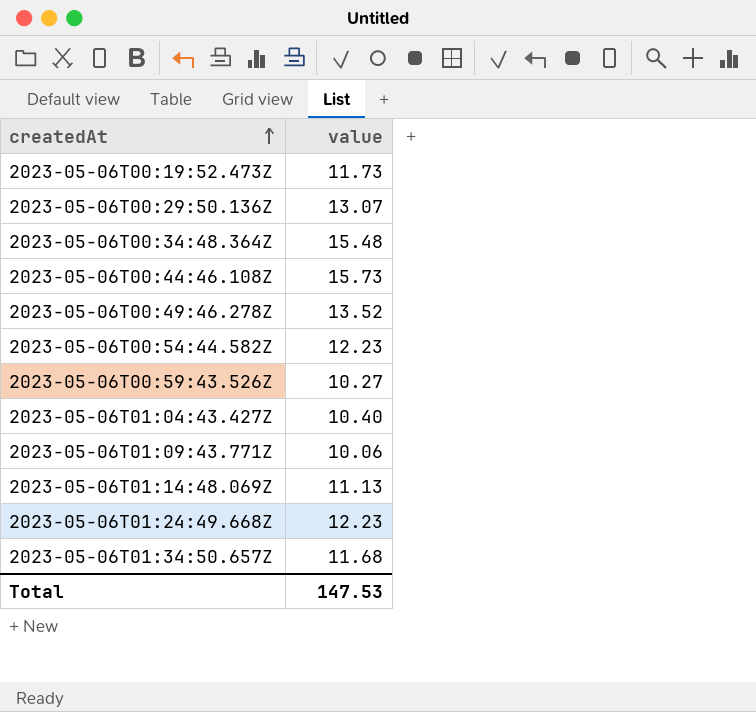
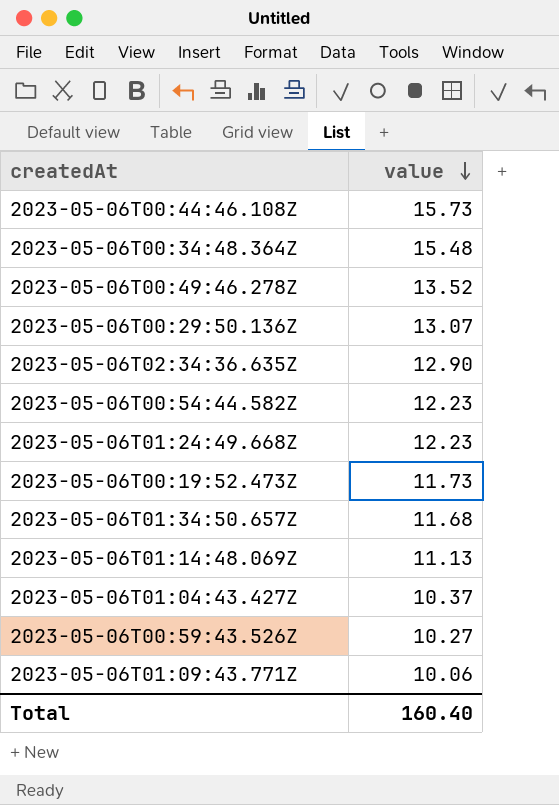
row order: createdAt ascending -> value descending
row 2023-05-06T02:34:36.635Z: none -> 12.90
2023-05-06T01:04:43.427Z | value: 10.40 -> 10.37
Total | value: 147.53 -> 160.40

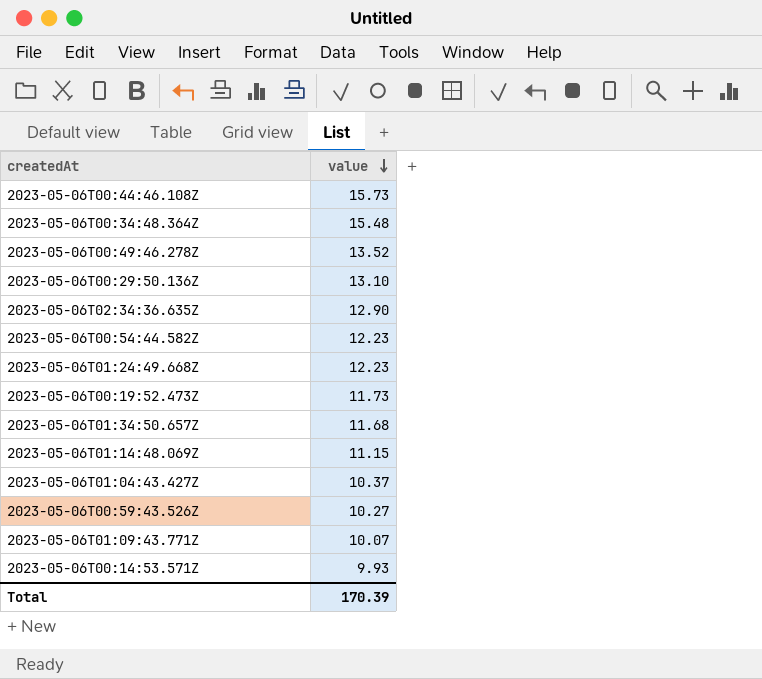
2023-05-06T00:29:50.136Z | value: 13.07 -> 13.10
2023-05-06T01:14:48.069Z | value: 11.13 -> 11.15
2023-05-06T01:09:43.771Z | value: 10.06 -> 10.07
row 2023-05-06T00:14:53.571Z: none -> 9.93
Total | value: 160.40 -> 170.39

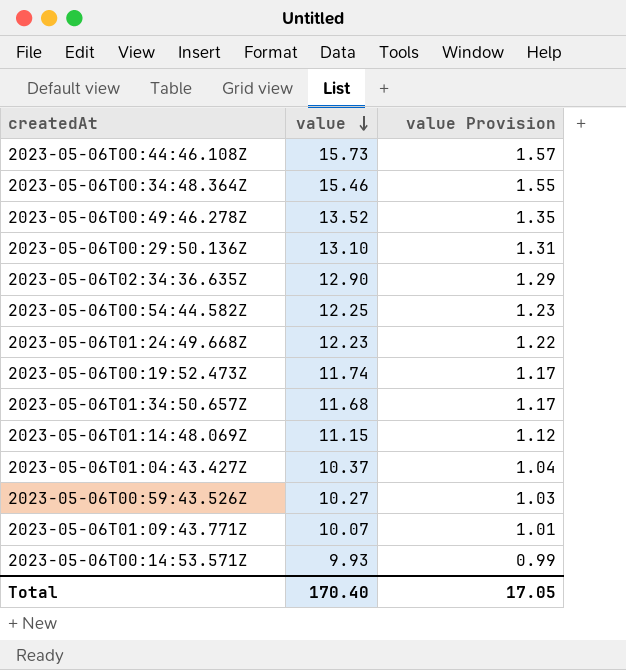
column value Provision | formula: none -> [value] * 0.1
2023-05-06T00:34:48.364Z | value: 15.48 -> 15.46
2023-05-06T00:54:44.582Z | value: 12.23 -> 12.25
2023-05-06T00:19:52.473Z | value: 11.73 -> 11.74
Total | value: 170.39 -> 170.40

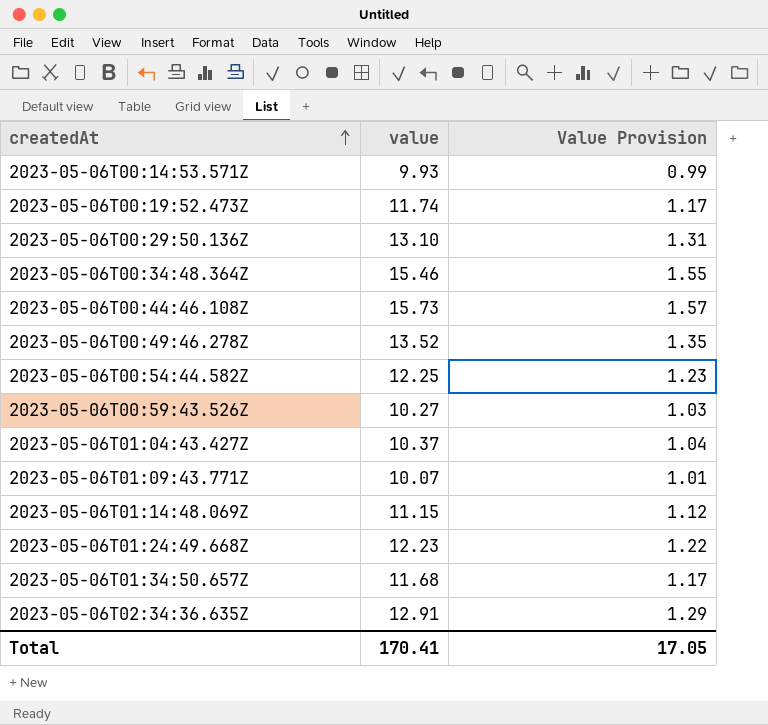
row order: value descending -> createdAt ascending
column name: value Provision -> Value Provision
2023-05-06T02:34:36.635Z | value: 12.90 -> 12.91
Total | value: 170.40 -> 170.41

